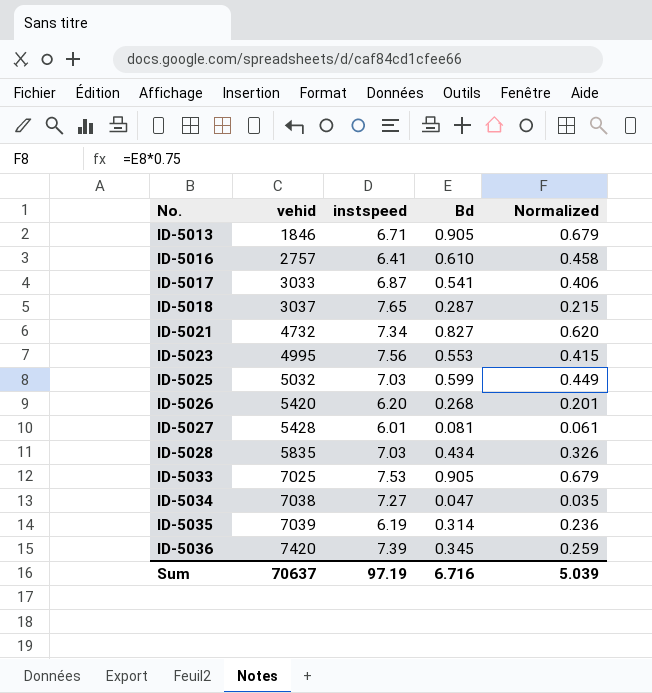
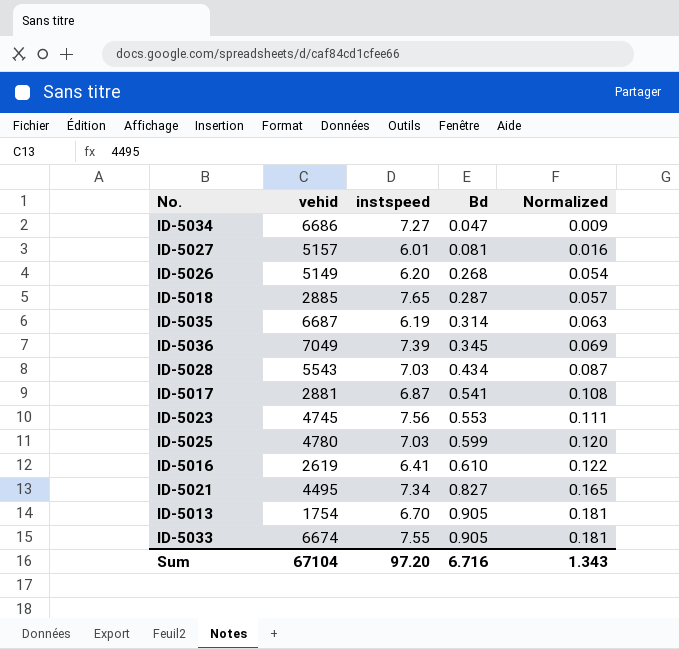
row order: No. ascending -> Bd ascending
column Normalized | formula: [Bd] * 0.75 -> [Bd] * 0.2
ID-5034 | vehid: 7038 -> 6686
ID-5027 | vehid: 5428 -> 5157
ID-5026 | vehid: 5420 -> 5149
ID-5018 | vehid: 3037 -> 2885
ID-5035 | vehid: 7039 -> 6687
ID-5036 | vehid: 7420 -> 7049
ID-5028 | vehid: 5835 -> 5543
ID-5017 | vehid: 3033 -> 2881
ID-5023 | vehid: 4995 -> 4745
ID-5025 | vehid: 5032 -> 4780
ID-5016 | vehid: 2757 -> 2619
ID-5021 | vehid: 4732 -> 4495
ID-5013 | vehid: 1846 -> 1754
ID-5013 | instspeed: 6.71 -> 6.70
ID-5033 | vehid: 7025 -> 6674
ID-5033 | instspeed: 7.53 -> 7.55
Sum | vehid: 70637 -> 67104
Sum | instspeed: 97.19 -> 97.20
Sum | Normalized: 5.039 -> 1.343

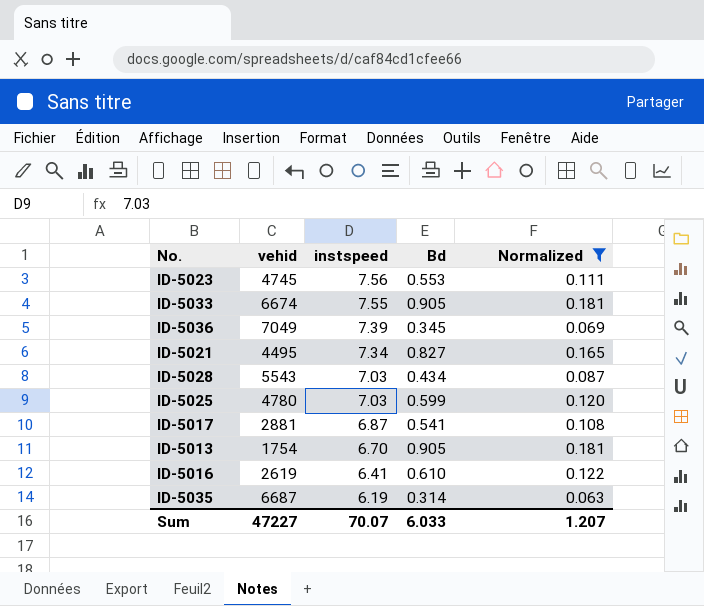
filter: none -> Normalized >= 0.063
row order: Bd ascending -> instspeed descending
Sum | vehid: 67104 -> 47227
Sum | instspeed: 97.20 -> 70.07
Sum | Bd: 6.716 -> 6.033
Sum | Normalized: 1.343 -> 1.207

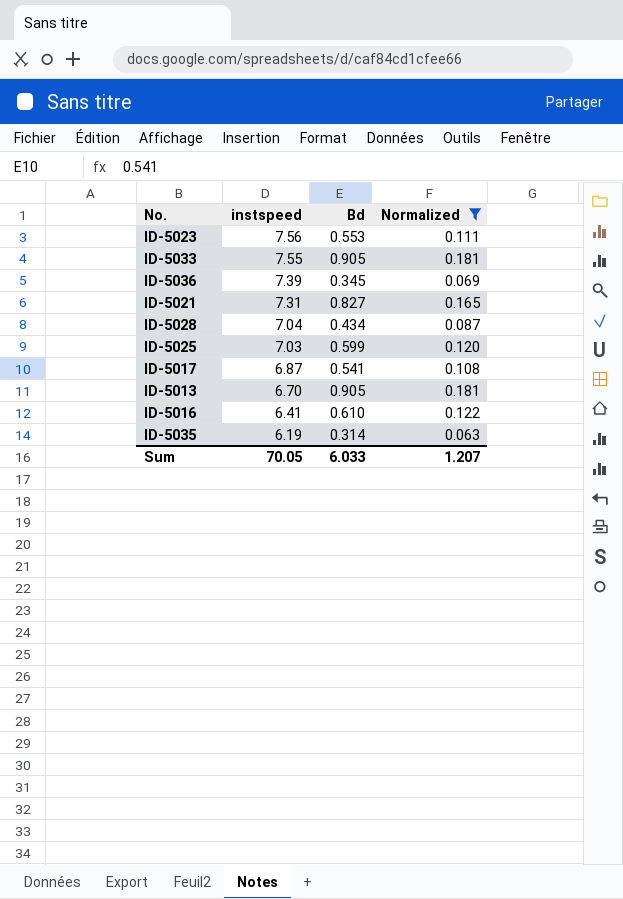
column vehid | position: 2 -> none
ID-5021 | instspeed: 7.34 -> 7.31
ID-5028 | instspeed: 7.03 -> 7.04
Sum | instspeed: 70.07 -> 70.05

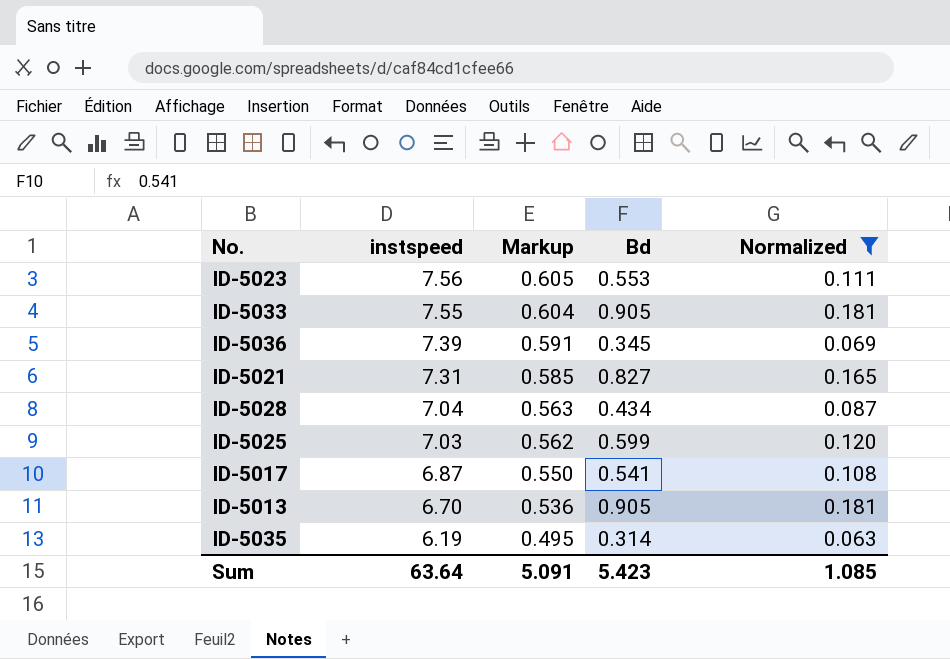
column Markup | formula: none -> [instspeed] * 0.08
row ID-5016: 6.41 | 0.610 | 0.122 -> none
Sum | instspeed: 70.05 -> 63.64
Sum | Bd: 6.033 -> 5.423
Sum | Normalized: 1.207 -> 1.085

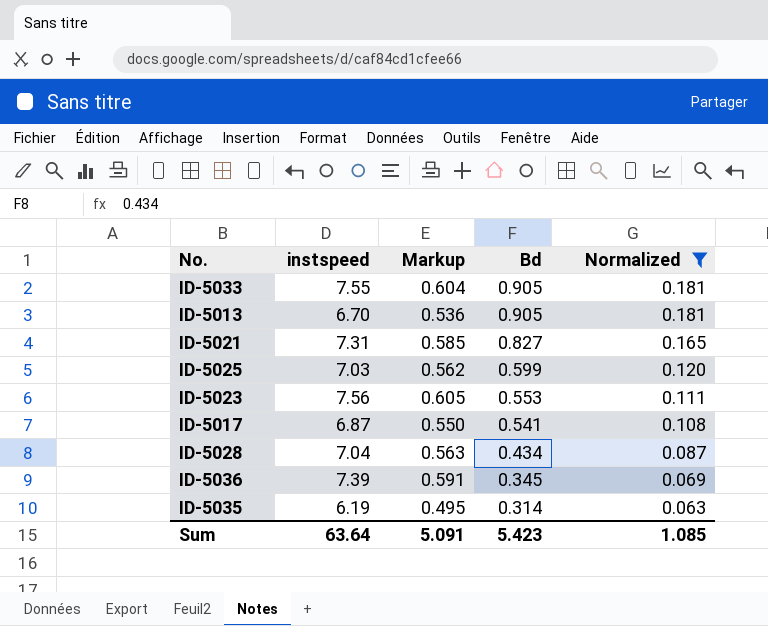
row order: instspeed descending -> Bd descending

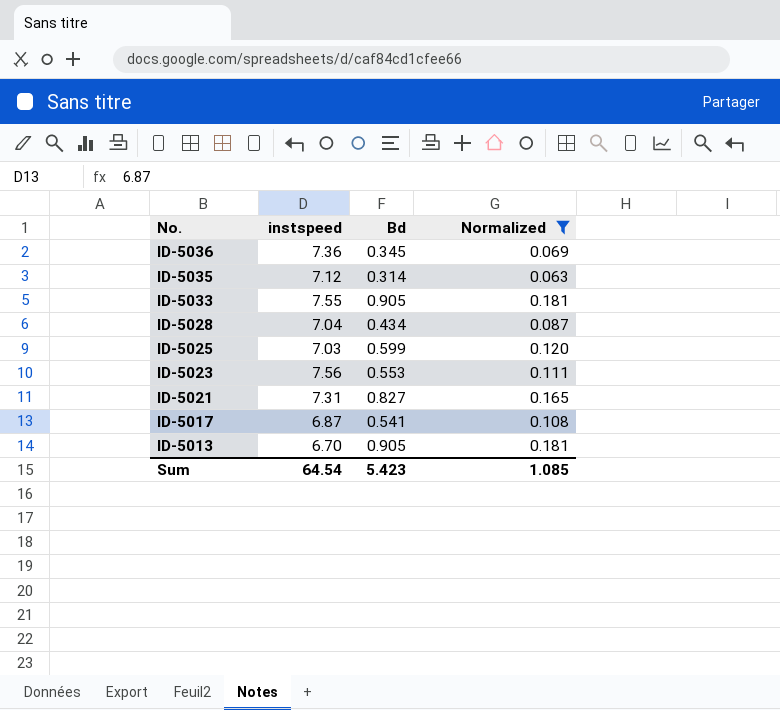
row order: Bd descending -> No. descending
column Markup | formula: [instspeed] * 0.08 -> none
ID-5036 | instspeed: 7.39 -> 7.36
ID-5035 | instspeed: 6.19 -> 7.12
Sum | instspeed: 63.64 -> 64.54

